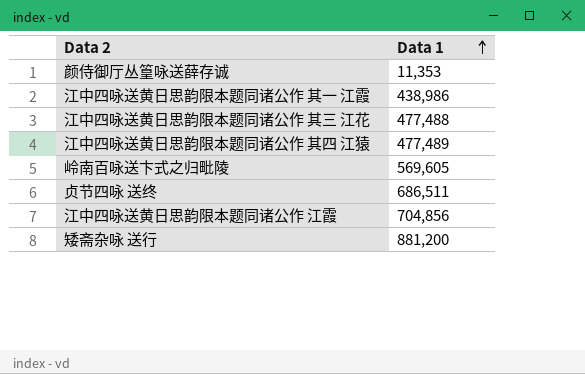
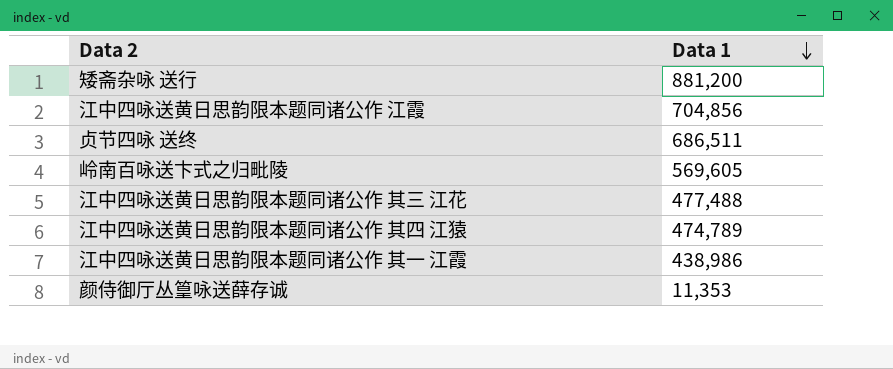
row order: Data 1 ascending -> Data 1 descending
江中四咏送黄日思韵限本题同诸公作 其四 江猿 | Data 1: 477,489 -> 474,789

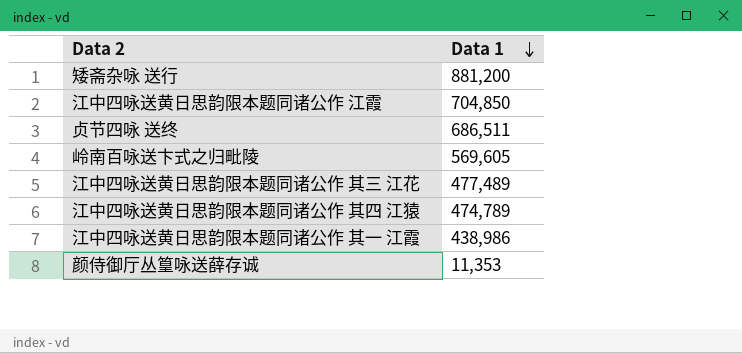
江中四咏送黄日思韵限本题同诸公作 江霞 | Data 1: 704,856 -> 704,850
江中四咏送黄日思韵限本题同诸公作 其三 江花 | Data 1: 477,488 -> 477,489

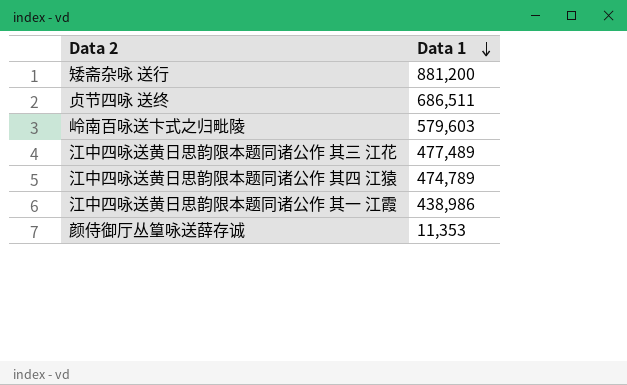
row 江中四咏送黄日思韵限本题同诸公作 江霞: 704,850 -> none
岭南百咏送卞式之归毗陵 | Data 1: 569,605 -> 579,603

